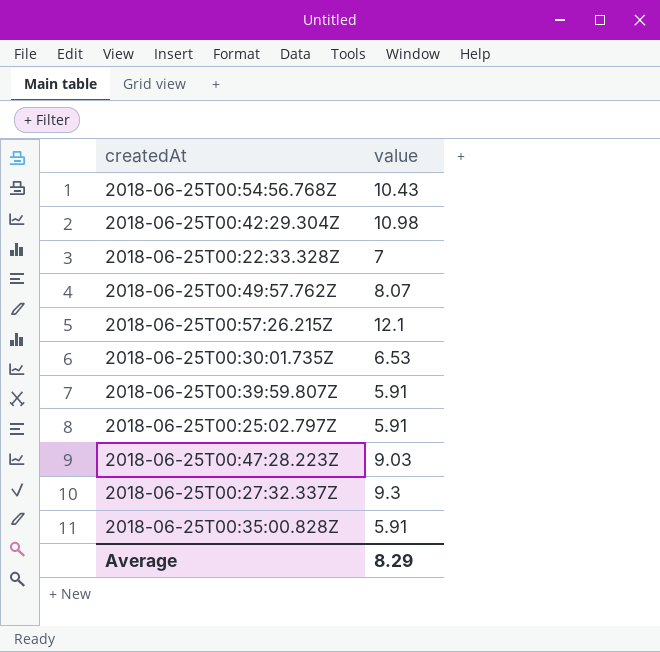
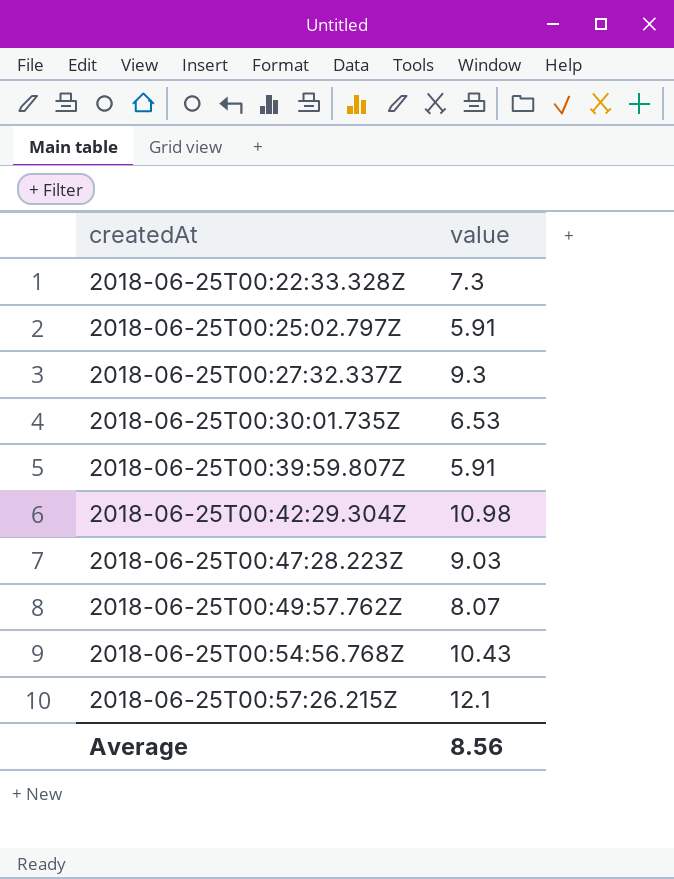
row order: none -> createdAt ascending
row 2018-06-25T00:35:00.828Z: 5.91 -> none
2018-06-25T00:22:33.328Z | value: 7 -> 7.3
Average | value: 8.29 -> 8.56

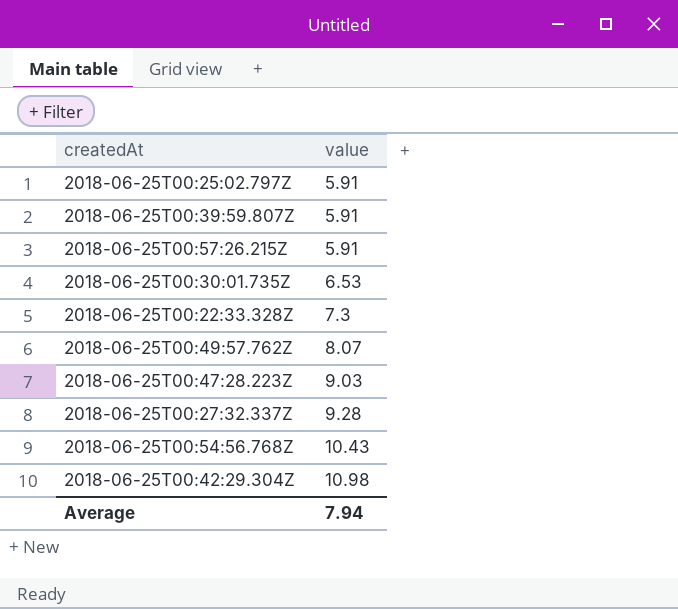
row order: createdAt ascending -> value ascending
2018-06-25T00:57:26.215Z | value: 12.1 -> 5.91
2018-06-25T00:27:32.337Z | value: 9.3 -> 9.28
Average | value: 8.56 -> 7.94

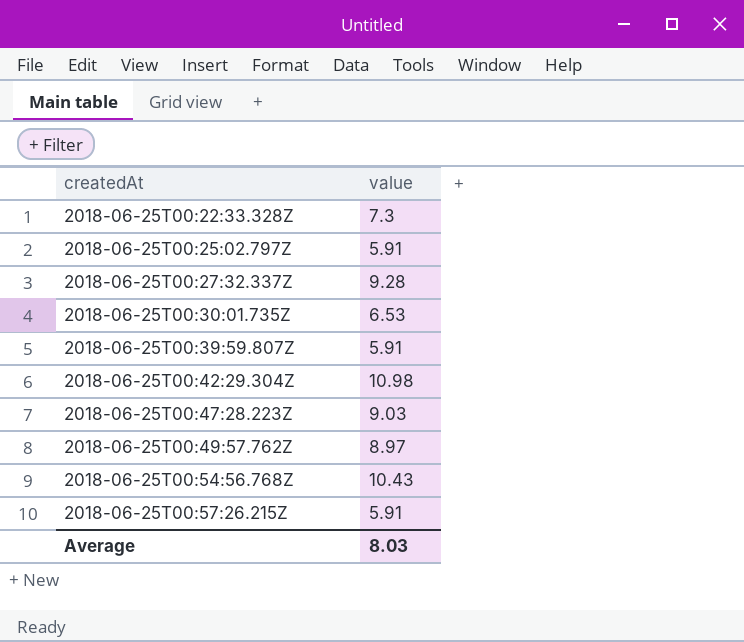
row order: value ascending -> createdAt ascending
2018-06-25T00:49:57.762Z | value: 8.07 -> 8.97
Average | value: 7.94 -> 8.03

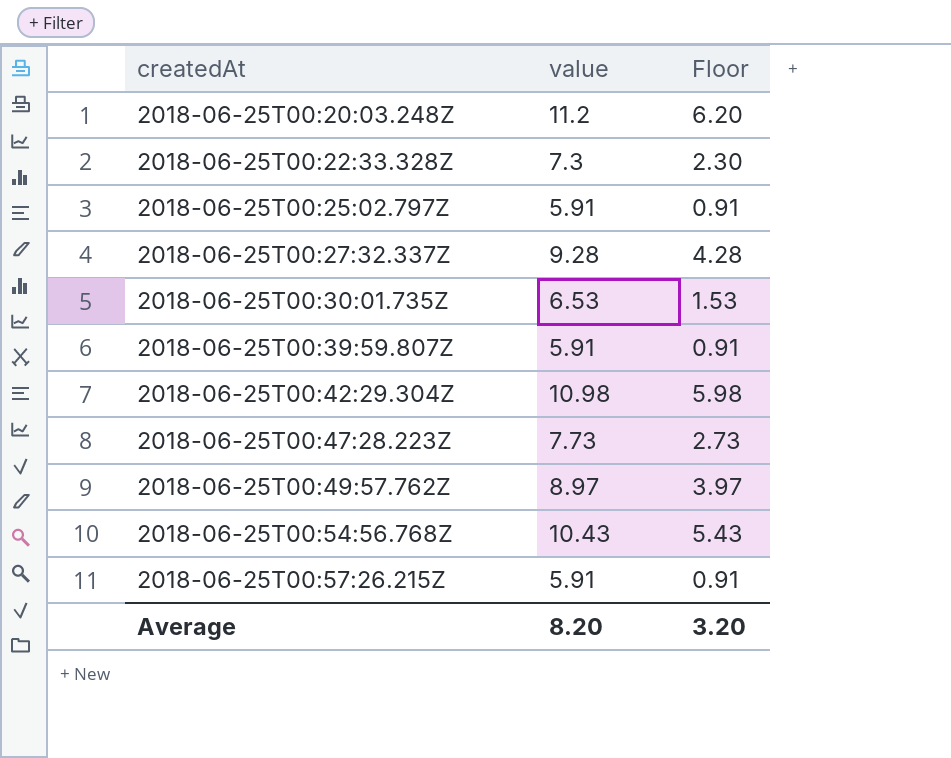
column Floor | formula: none -> [value] - 5
row 2018-06-25T00:20:03.248Z: none -> 11.2 | 6.20
2018-06-25T00:47:28.223Z | value: 9.03 -> 7.73
Average | value: 8.03 -> 8.20

